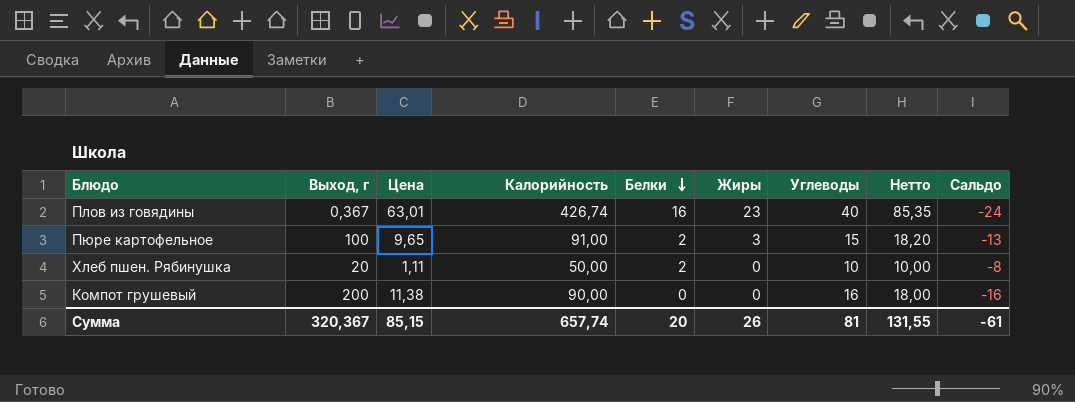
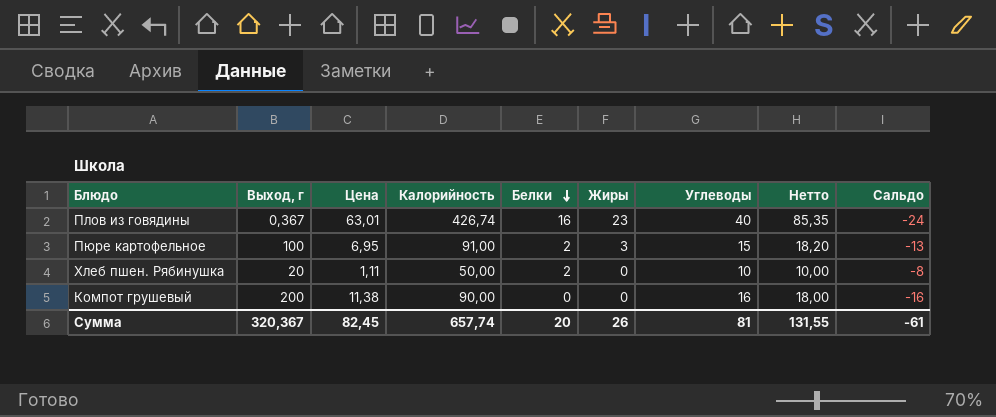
Пюре картофельное | Цена: 9,65 -> 6,95
Сумма | Цена: 85,15 -> 82,45

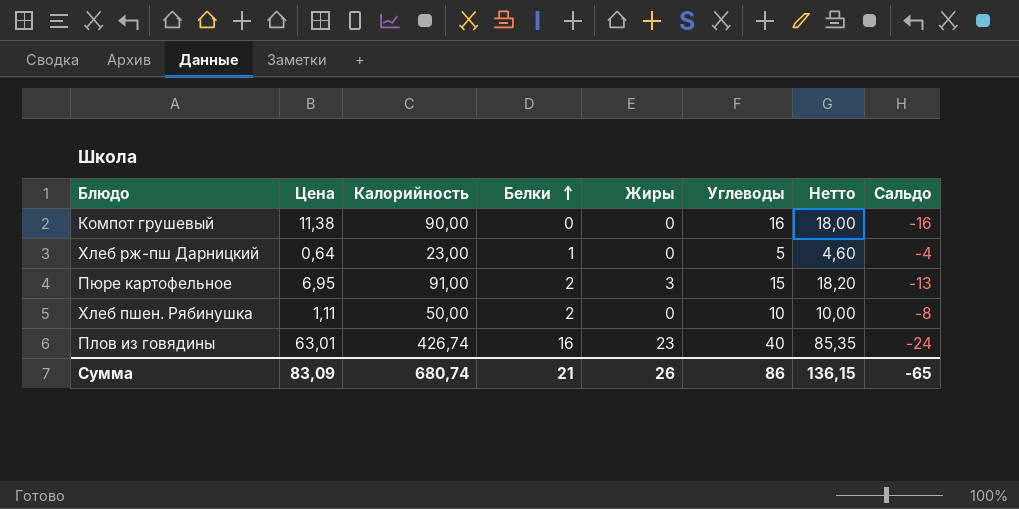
row order: Белки descending -> Белки ascending
column Выход, г | position: 2 -> none
row Хлеб рж-пш Дарницкий: none -> 0,64 | 23,00 | 1 | 0 | 5 | 4,60 | -4
Сумма | Цена: 82,45 -> 83,09
Сумма | Калорийность: 657,74 -> 680,74
Сумма | Белки: 20 -> 21
Сумма | Углеводы: 81 -> 86
Сумма | Нетто: 131,55 -> 136,15
Сумма | Сальдо: -61 -> -65

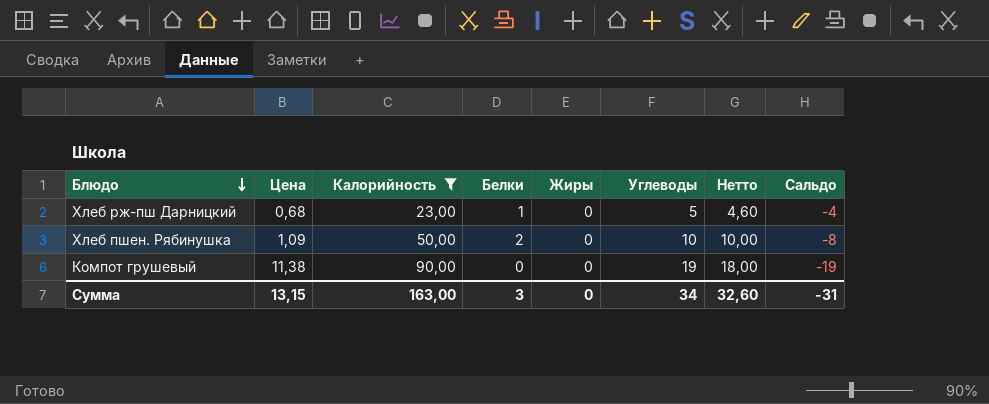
filter: none -> Калорийность <= 90,00
row order: Белки ascending -> Блюдо descending
Хлеб рж-пш Дарницкий | Цена: 0,64 -> 0,68
Хлеб пшен. Рябинушка | Цена: 1,11 -> 1,09
Компот грушевый | Углеводы: 16 -> 19
Компот грушевый | Сальдо: -16 -> -19
Сумма | Цена: 83,09 -> 13,15
Сумма | Калорийность: 680,74 -> 163,00
Сумма | Белки: 21 -> 3
Сумма | Жиры: 26 -> 0
Сумма | Углеводы: 86 -> 34
Сумма | Нетто: 136,15 -> 32,60
Сумма | Сальдо: -65 -> -31

